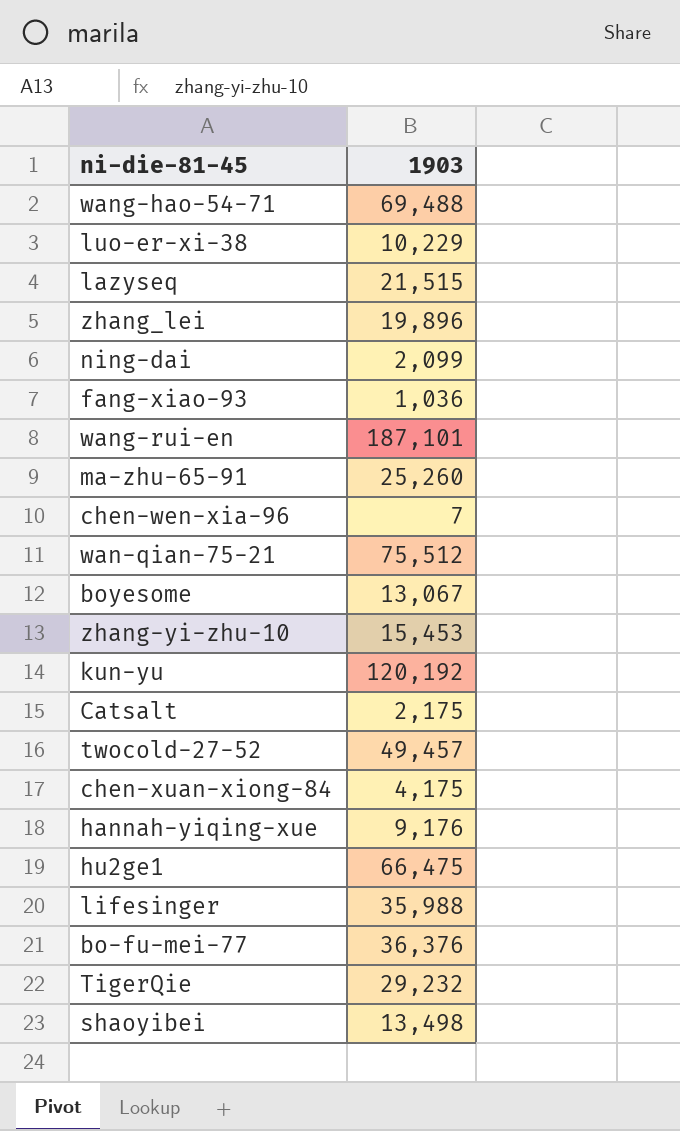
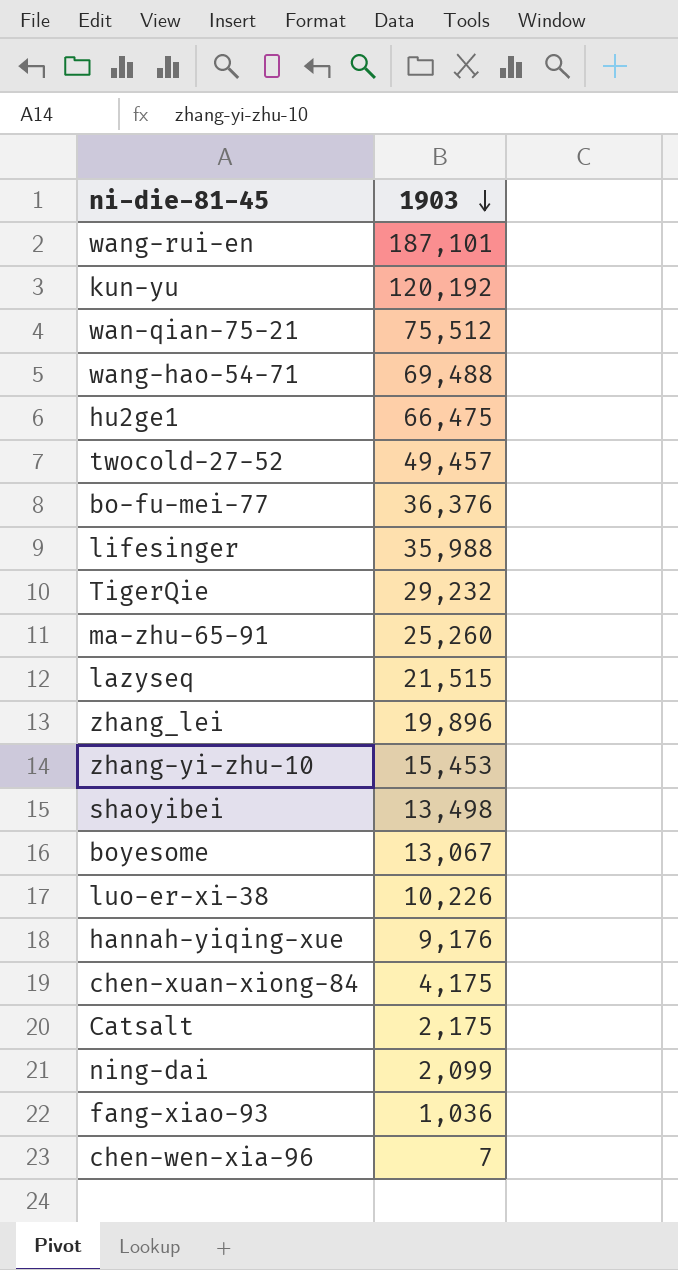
row order: none -> 1903 descending
luo-er-xi-38 | 1903: 10,229 -> 10,226

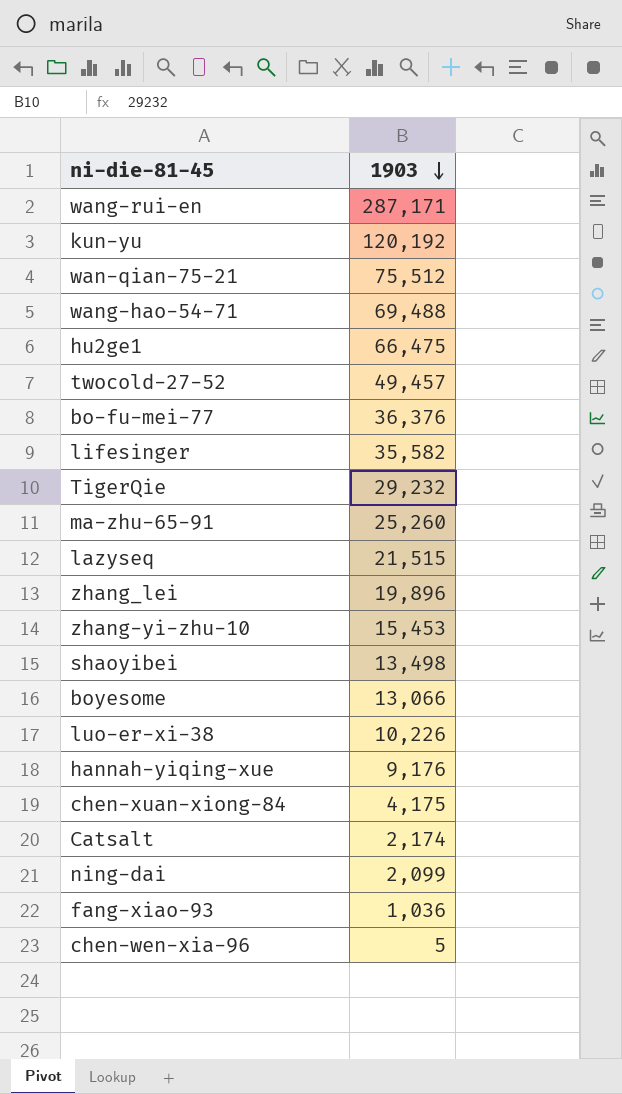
wang-rui-en | 1903: 187,101 -> 287,171
lifesinger | 1903: 35,988 -> 35,582
boyesome | 1903: 13,067 -> 13,066
Catsalt | 1903: 2,175 -> 2,174
chen-wen-xia-96 | 1903: 7 -> 5

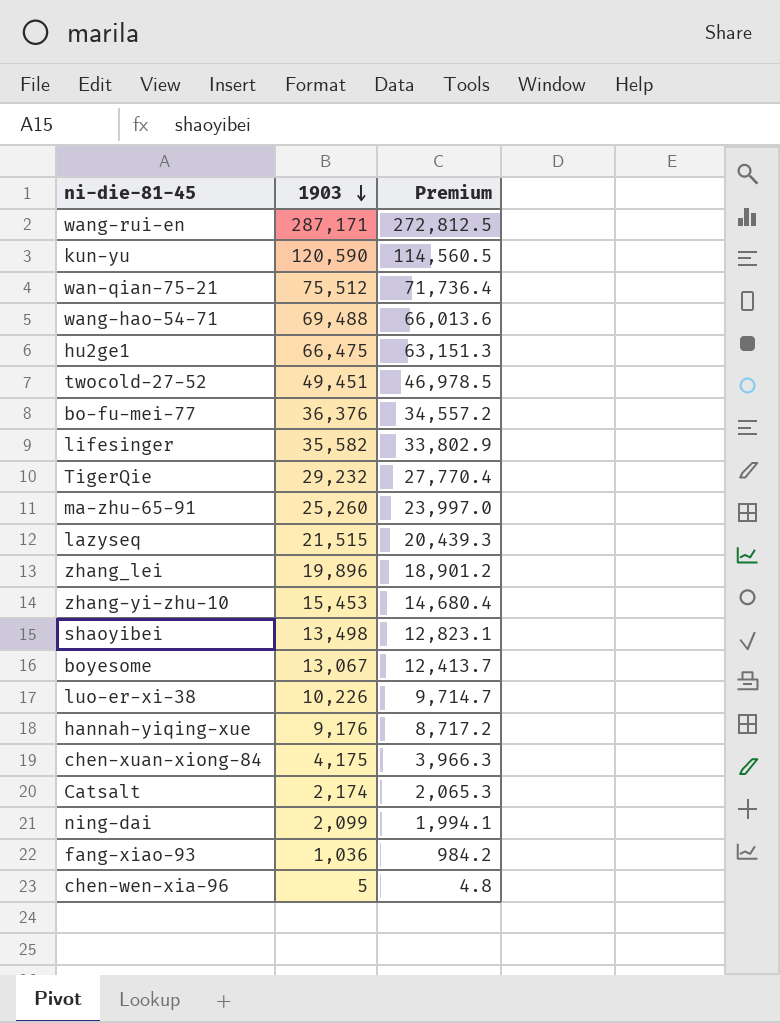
column Premium | formula: none -> [1903] * 0.95
kun-yu | 1903: 120,192 -> 120,590
twocold-27-52 | 1903: 49,457 -> 49,451
boyesome | 1903: 13,066 -> 13,067

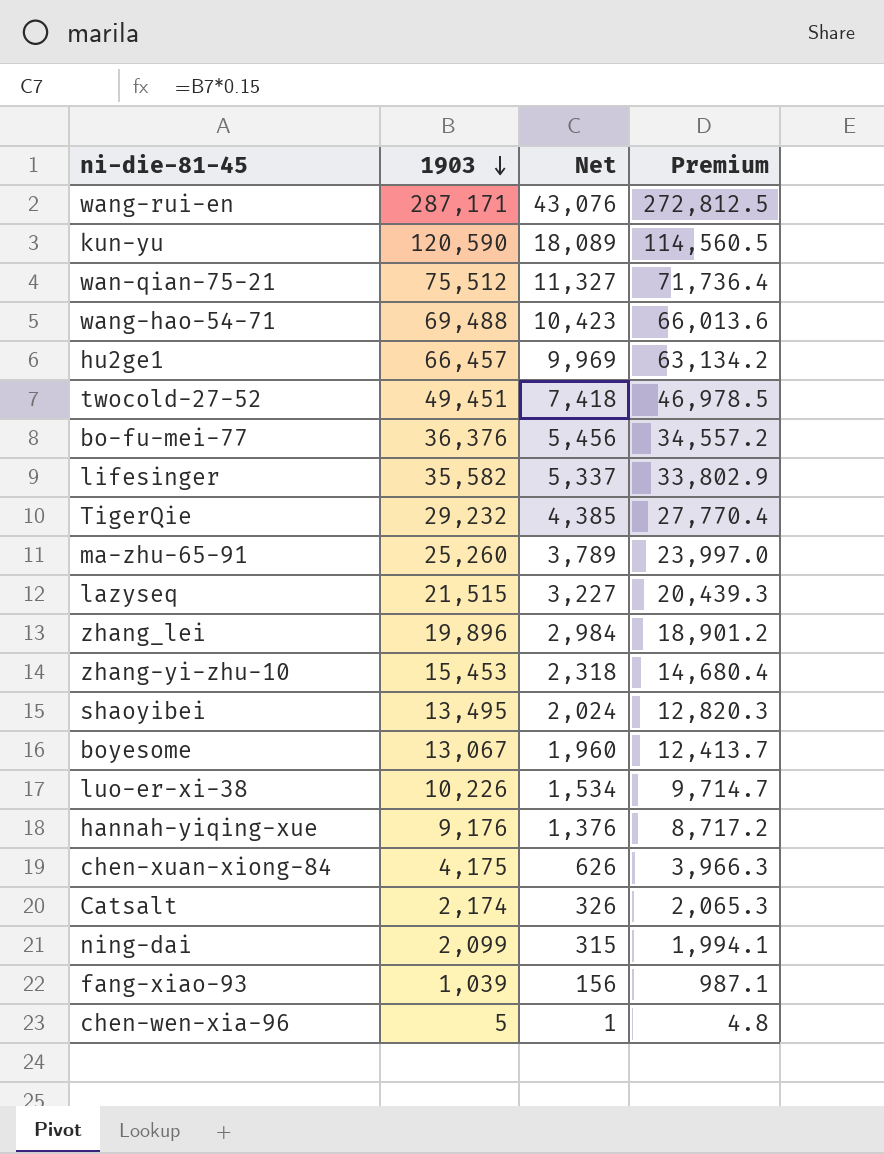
column Net | formula: none -> [1903] * 0.15
hu2ge1 | 1903: 66,475 -> 66,457
hu2ge1 | Premium: 63,151.3 -> 63,134.2
shaoyibei | 1903: 13,498 -> 13,495
shaoyibei | Premium: 12,823.1 -> 12,820.3
fang-xiao-93 | 1903: 1,036 -> 1,039
fang-xiao-93 | Premium: 984.2 -> 987.1

